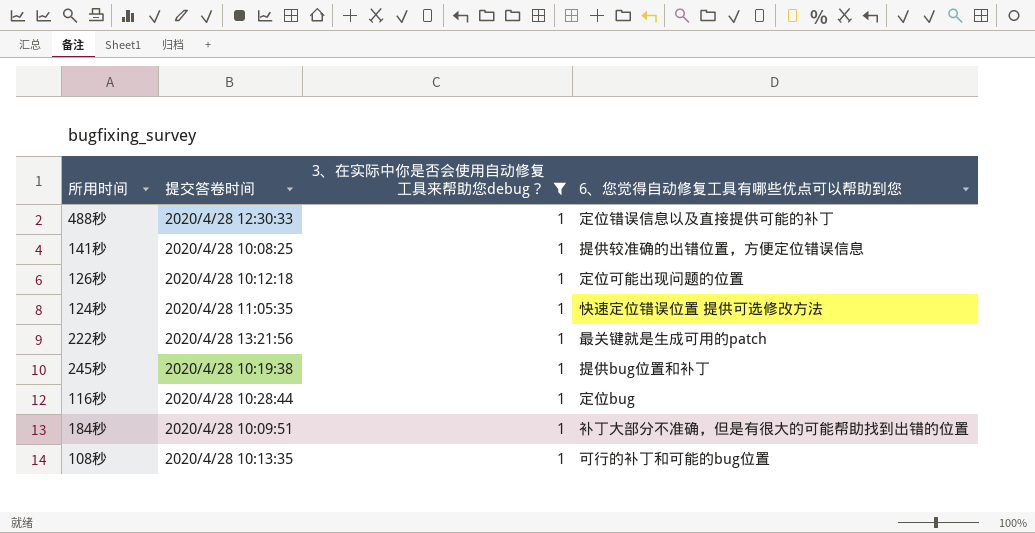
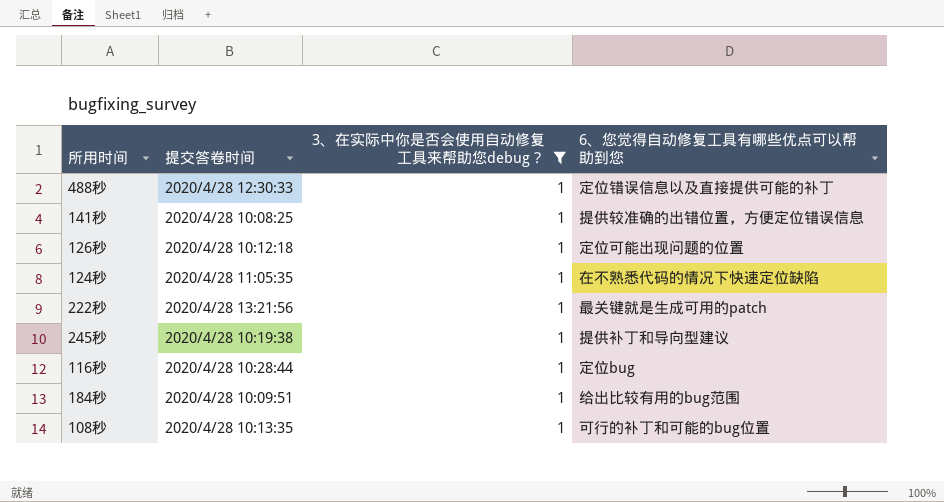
124秒 | 6、您觉得自动修复工具有哪些优点可以帮助到您: 快速定位错误位置 提供可选修改方法 -> 在不熟悉代码的情况下快速定位缺陷
245秒 | 6、您觉得自动修复工具有哪些优点可以帮助到您: 提供bug位置和补丁 -> 提供补丁和导向型建议
184秒 | 6、您觉得自动修复工具有哪些优点可以帮助到您: 补丁大部分不准确，但是有很大的可能帮助找到出错的位置 -> 给出比较有用的bug范围

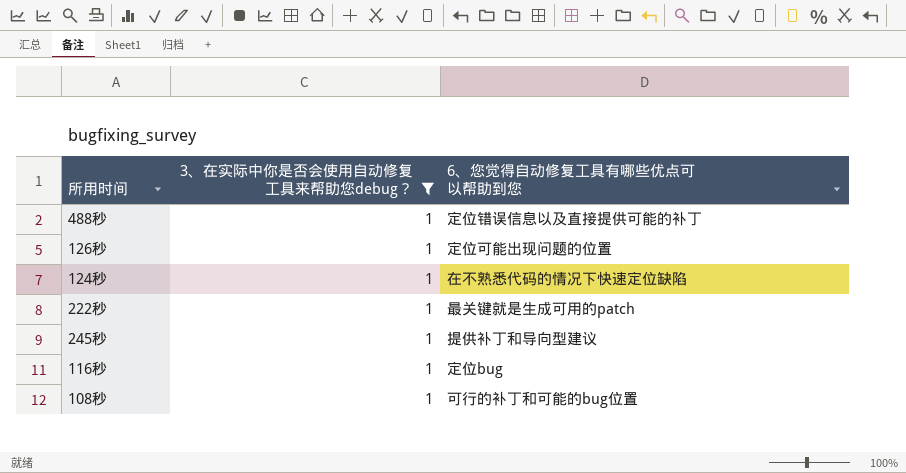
column 提交答卷时间 | position: 2 -> none
row 141秒: 2020/4/28 10:08:25 | 1 | 提供较准确的出错位置，方便定位错误信息 -> none
row 184秒: 2020/4/28 10:09:51 | 1 | 给出比较有用的bug范围 -> none

